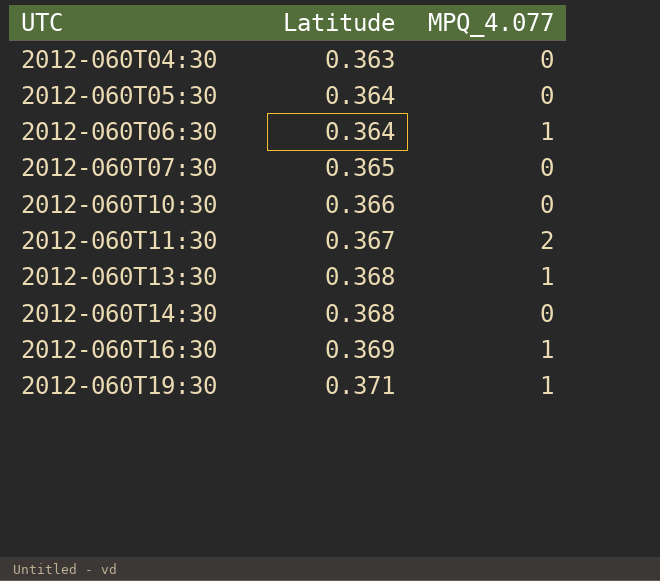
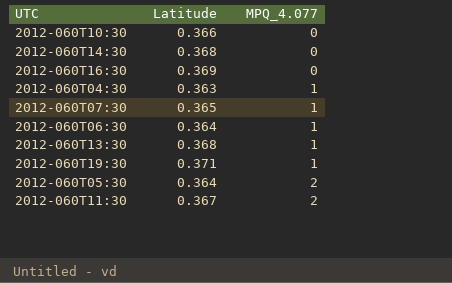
row order: UTC ascending -> MPQ_4.077 ascending
2012-060T16:30 | MPQ_4.077: 1 -> 0
2012-060T04:30 | MPQ_4.077: 0 -> 1
2012-060T07:30 | MPQ_4.077: 0 -> 1
2012-060T05:30 | MPQ_4.077: 0 -> 2

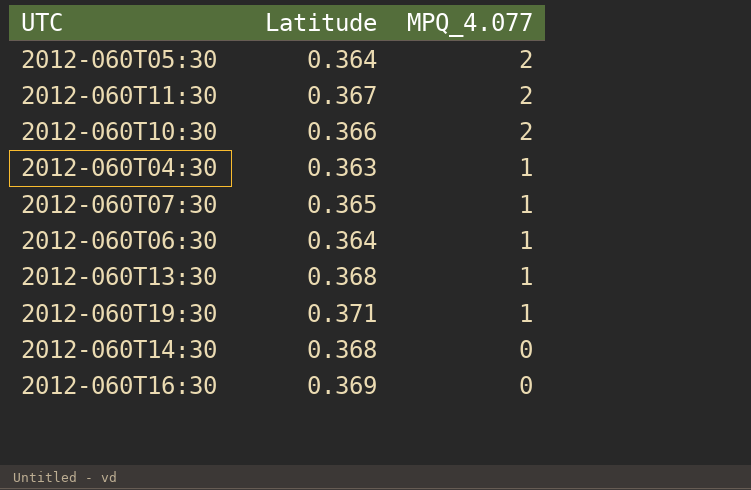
row order: MPQ_4.077 ascending -> MPQ_4.077 descending
2012-060T10:30 | MPQ_4.077: 0 -> 2

